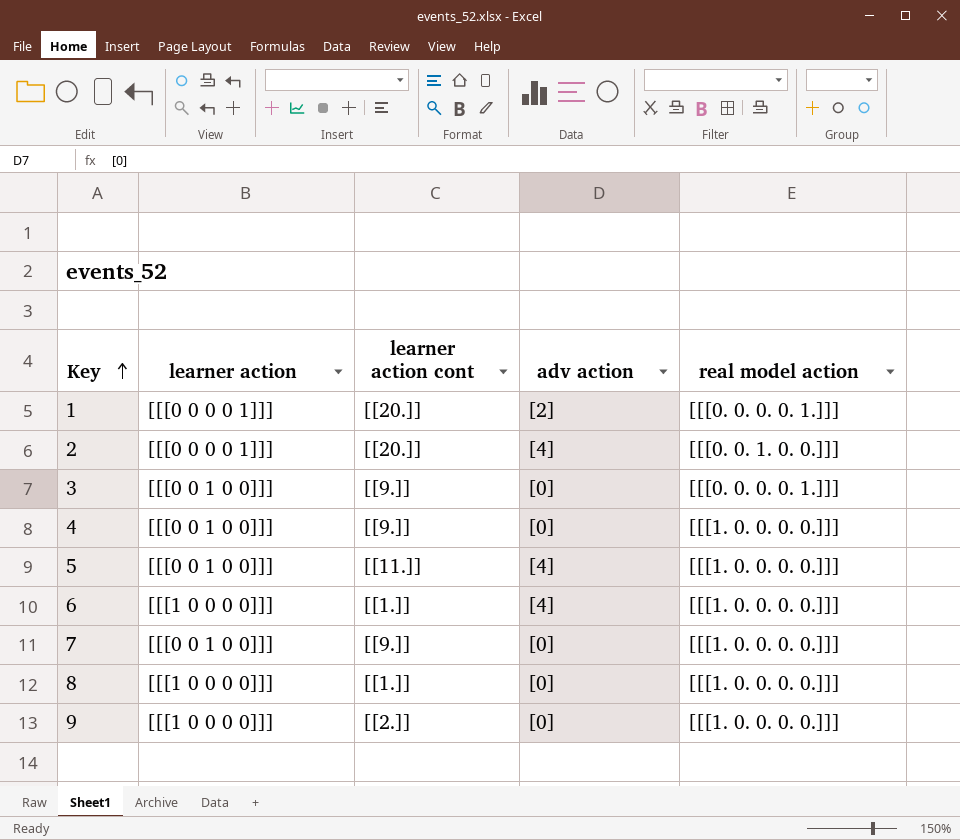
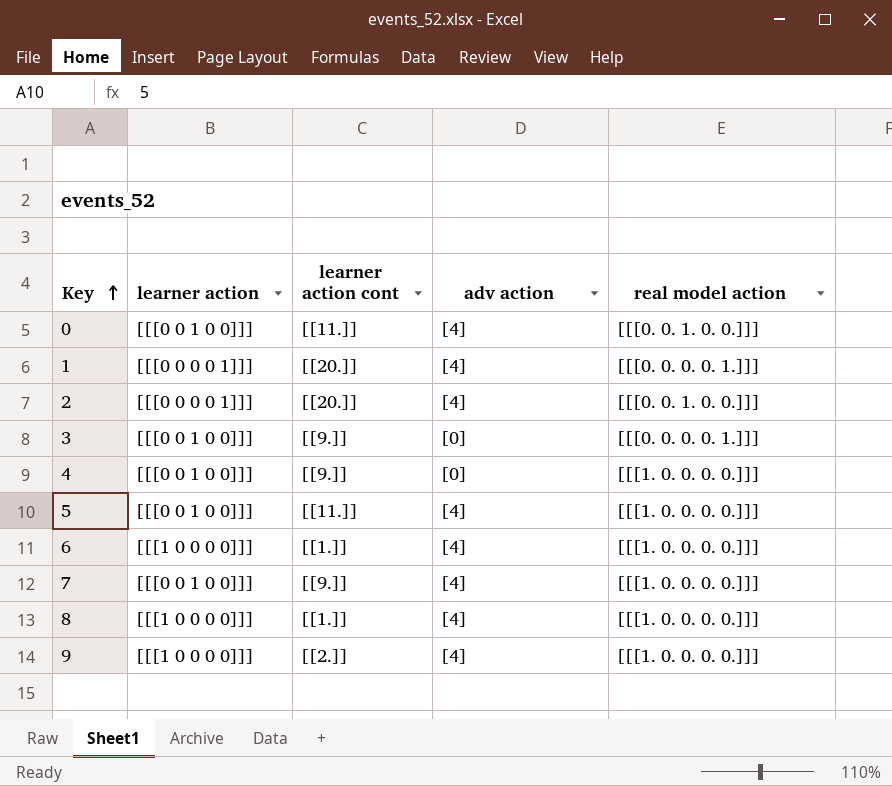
row 0: none -> [[[0 0 1 0 0]]] | [[11.]] | [4] | [[[0. 0. 1. 0. 0.]]]
1 | adv action: [2] -> [4]
7 | adv action: [0] -> [4]
8 | adv action: [0] -> [4]
9 | adv action: [0] -> [4]

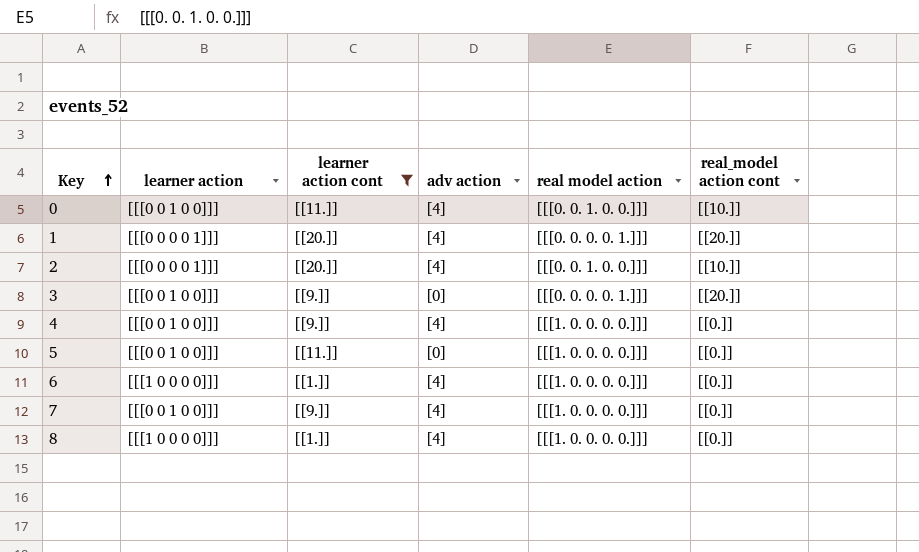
filter: none -> learner action cont != [[2.]]
column real_model action cont | position: none -> 6
4 | adv action: [0] -> [4]
5 | adv action: [4] -> [0]

